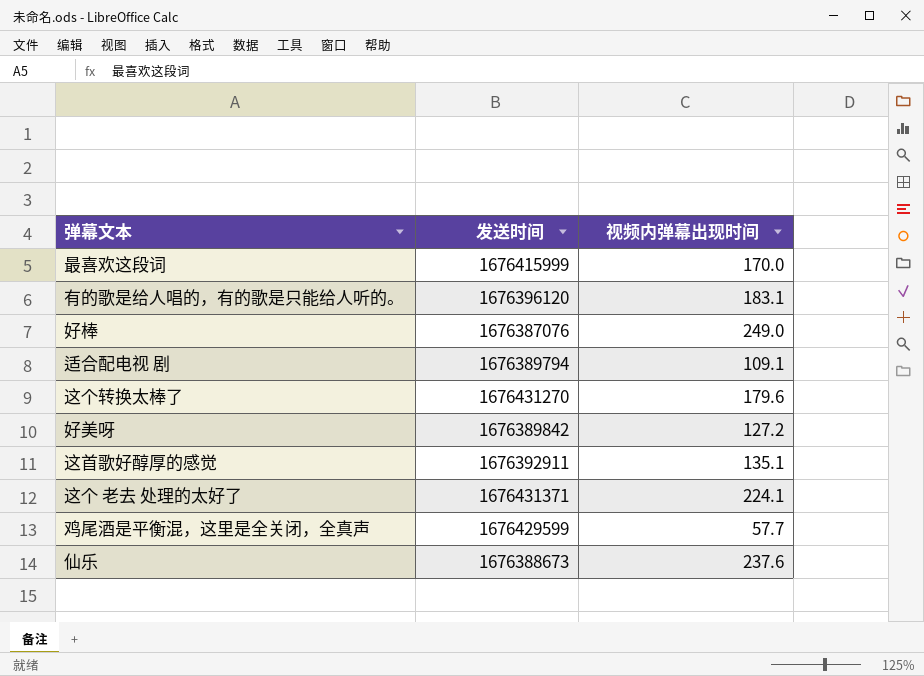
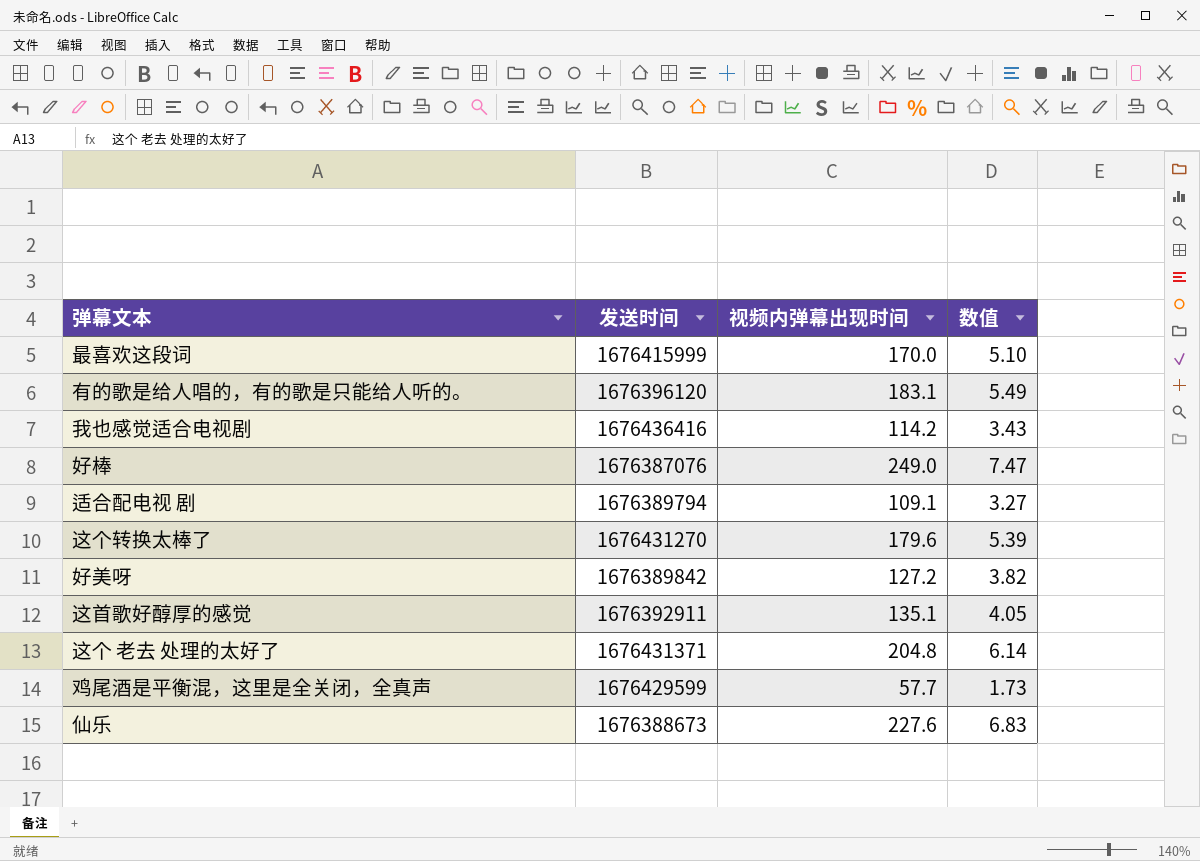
column 数值 | formula: none -> [视频内弹幕出现时间] * 0.03
row 我也感觉适合电视剧: none -> 1676436416 | 114.2 | 3.43
这个 老去 处理的太好了 | 视频内弹幕出现时间: 224.1 -> 204.8
仙乐 | 视频内弹幕出现时间: 237.6 -> 227.6

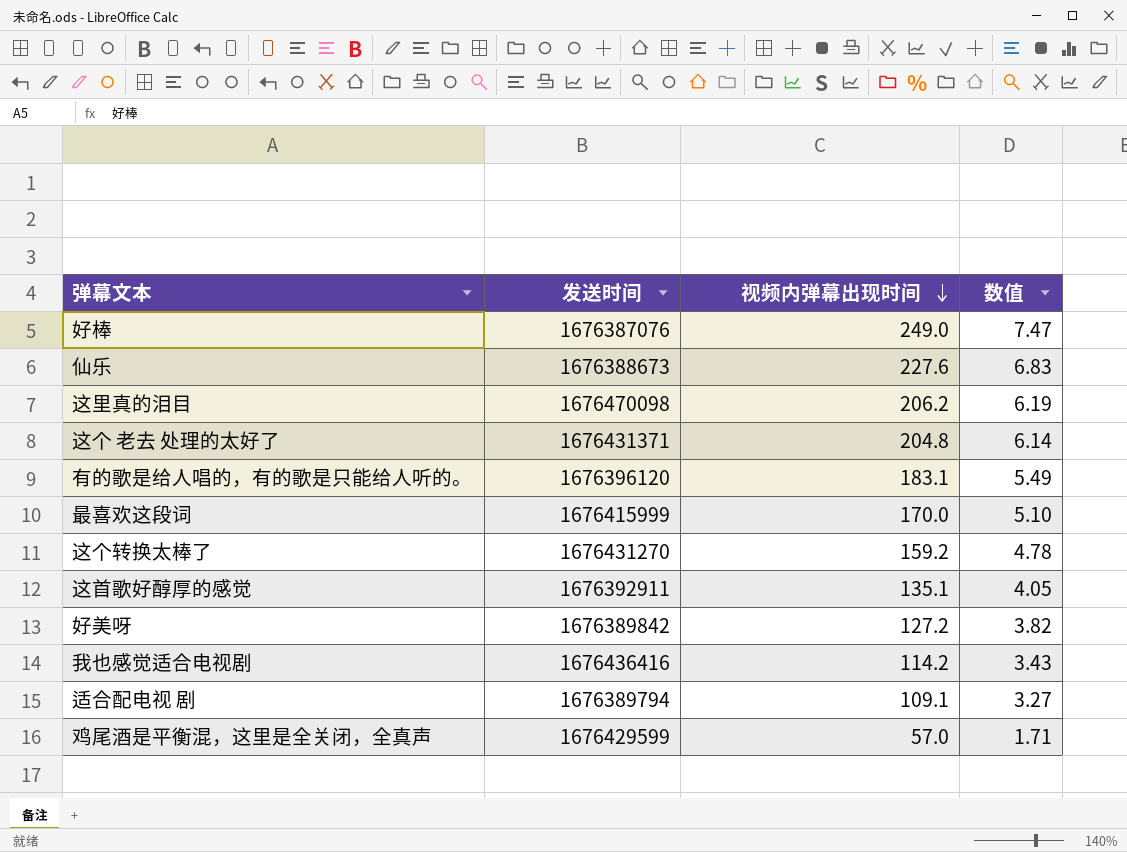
row order: none -> 视频内弹幕出现时间 descending
row 这里真的泪目: none -> 1676470098 | 206.2 | 6.19
这个转换太棒了 | 视频内弹幕出现时间: 179.6 -> 159.2
这个转换太棒了 | 数值: 5.39 -> 4.78
鸡尾酒是平衡混，这里是全关闭，全真声 | 视频内弹幕出现时间: 57.7 -> 57.0
鸡尾酒是平衡混，这里是全关闭，全真声 | 数值: 1.73 -> 1.71

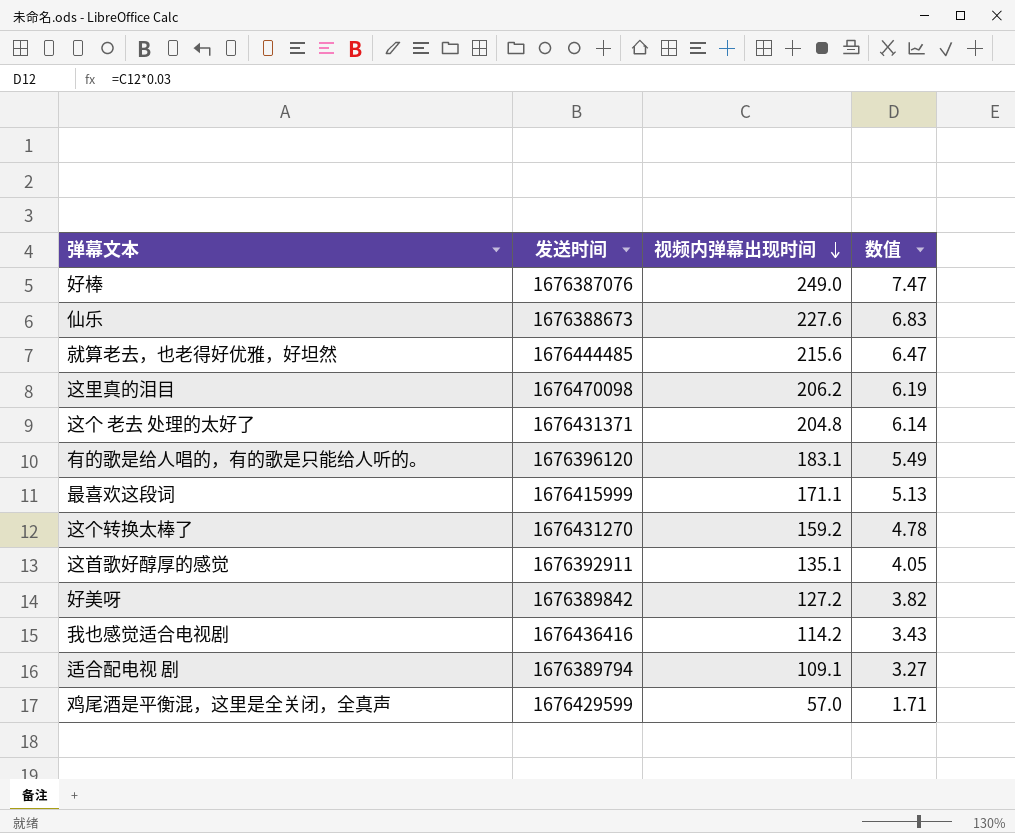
row 就算老去，也老得好优雅，好坦然: none -> 1676444485 | 215.6 | 6.47
最喜欢这段词 | 视频内弹幕出现时间: 170.0 -> 171.1
最喜欢这段词 | 数值: 5.10 -> 5.13

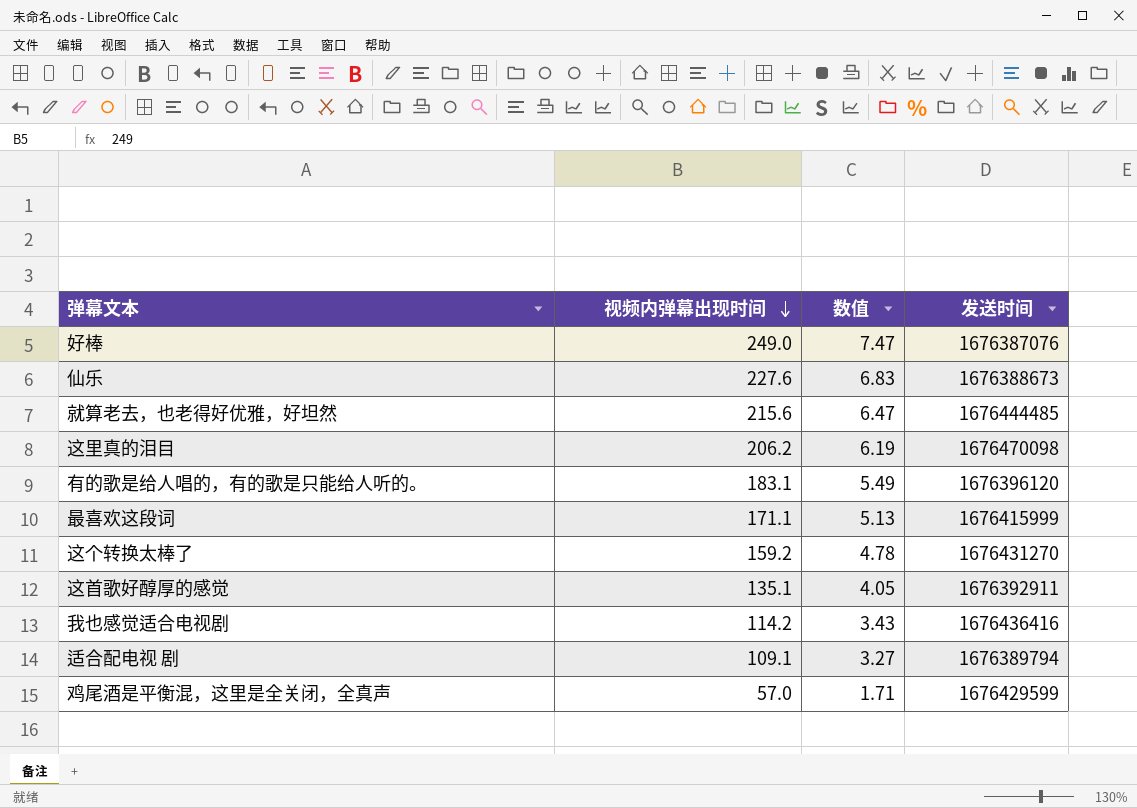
column 发送时间 | position: 2 -> 4
row 这个 老去 处理的太好了: 1676431371 | 204.8 | 6.14 -> none
row 好美呀: 1676389842 | 127.2 | 3.82 -> none

